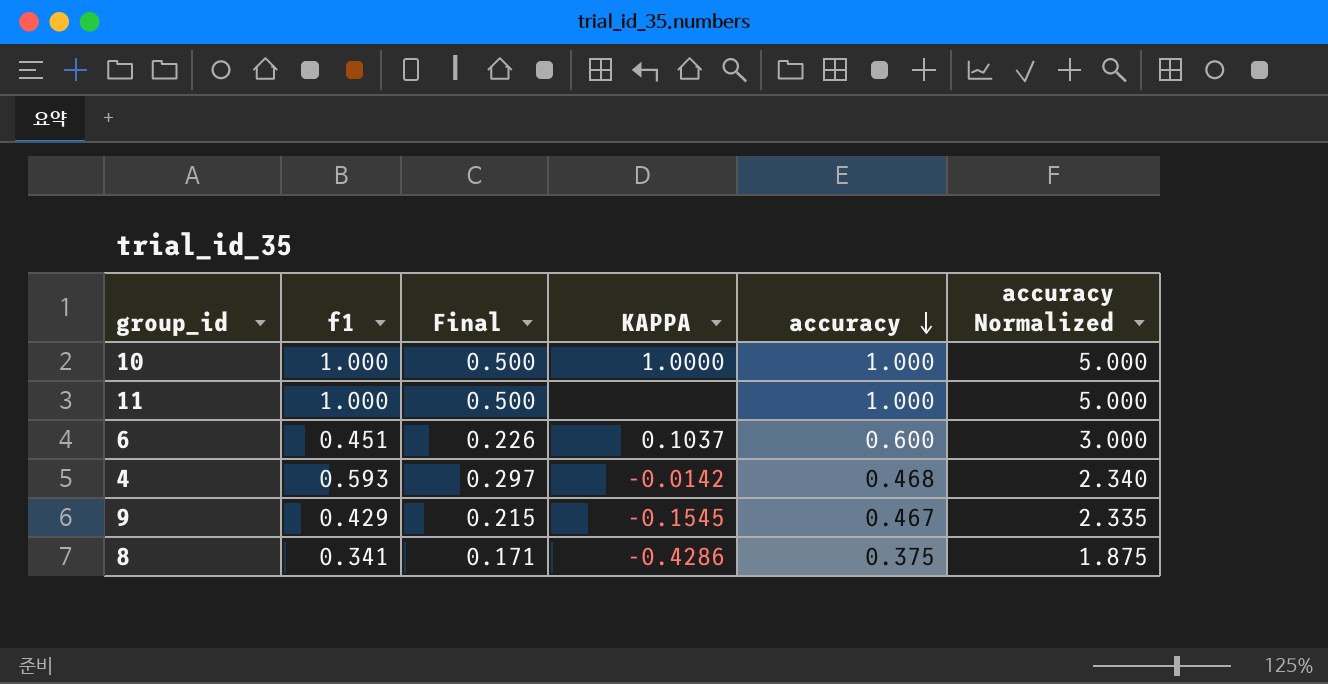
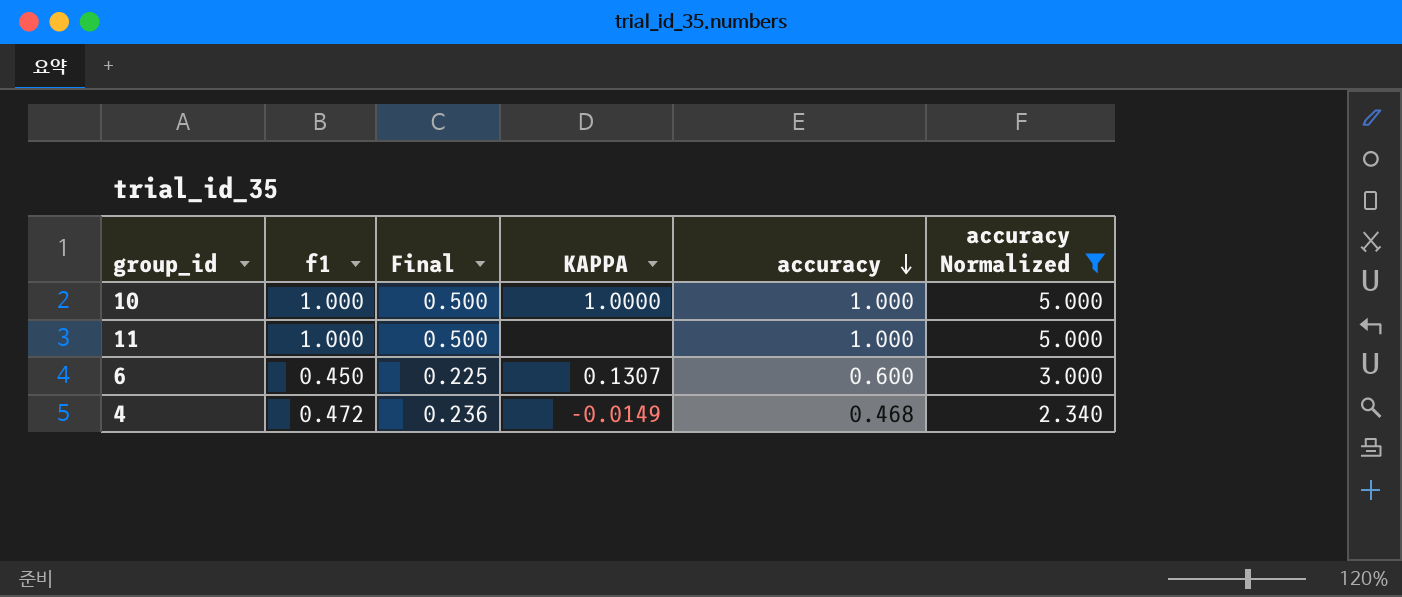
filter: none -> accuracy Normalized >= 2.340
6 | f1: 0.451 -> 0.450
6 | Final: 0.226 -> 0.225
6 | KAPPA: 0.1037 -> 0.1307
4 | f1: 0.593 -> 0.472
4 | Final: 0.297 -> 0.236
4 | KAPPA: -0.0142 -> -0.0149

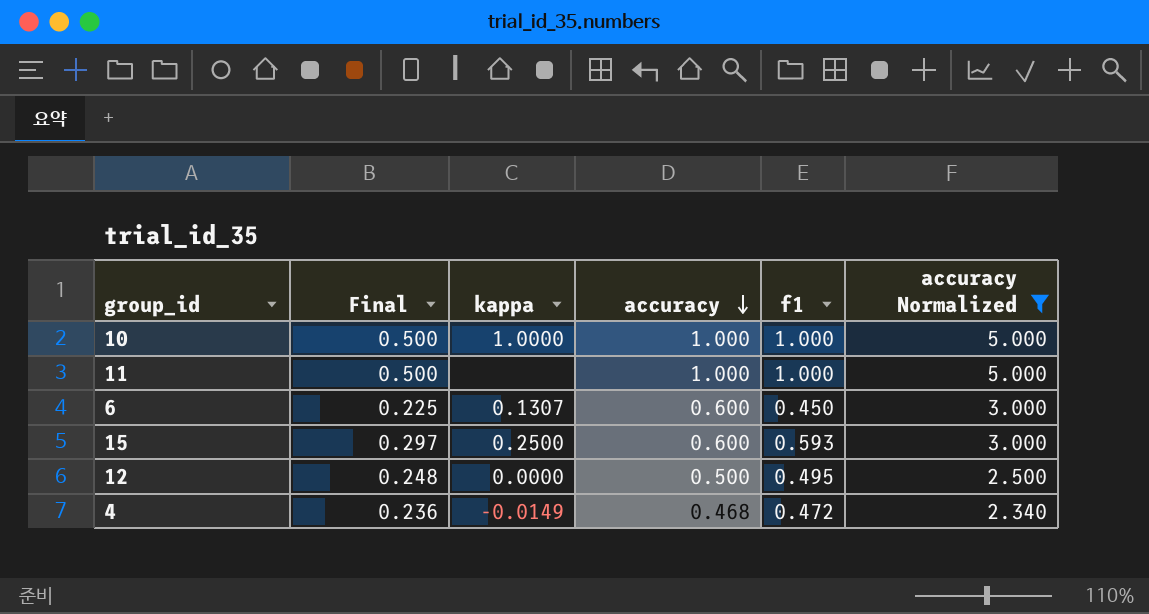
column name: KAPPA -> kappa
column f1 | position: 2 -> 5
row 15: none -> 0.297 | 0.2500 | 0.600 | 0.593 | 3.000
row 12: none -> 0.248 | 0.0000 | 0.500 | 0.495 | 2.500

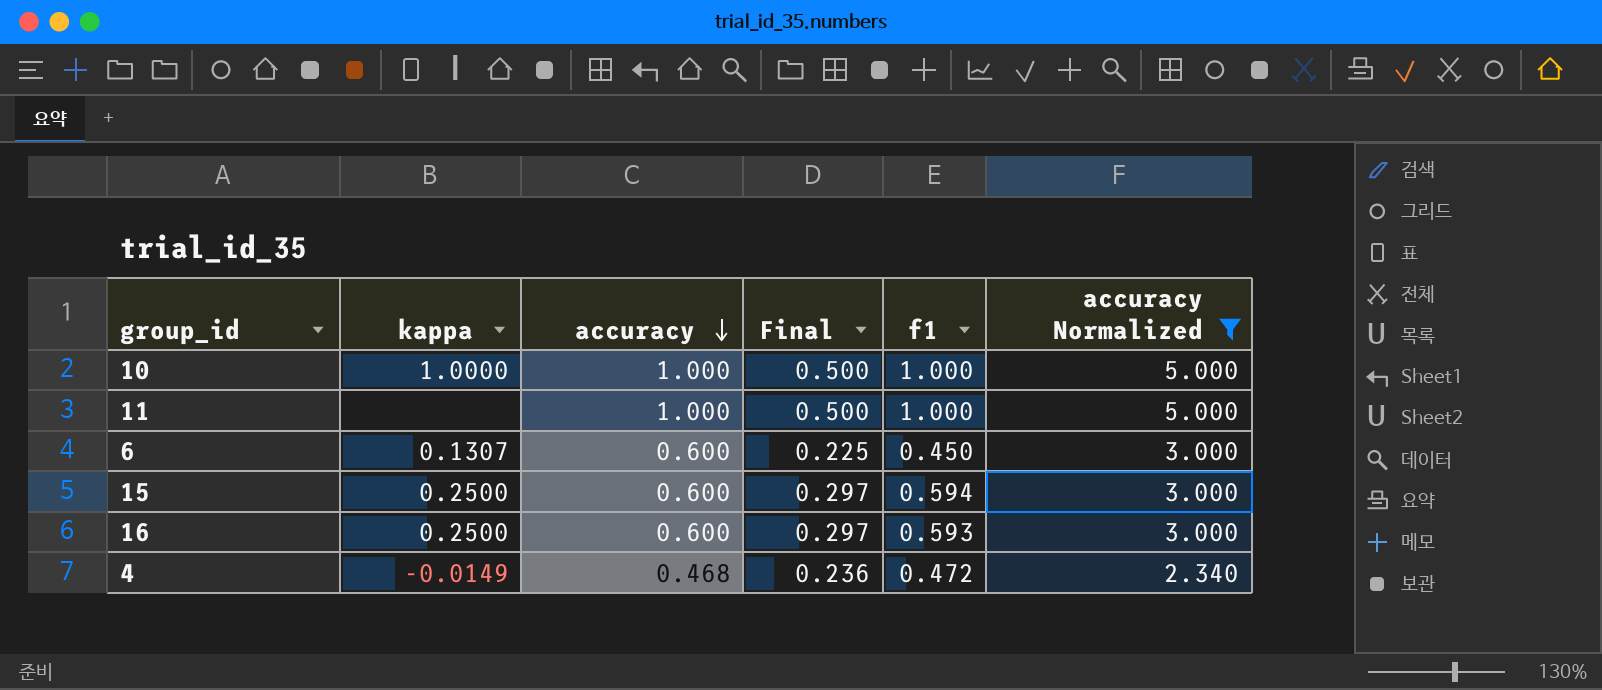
column Final | position: 2 -> 4
row 12: 0.248 | 0.0000 | 0.500 | 0.495 | 2.500 -> none
15 | f1: 0.593 -> 0.594
row 16: none -> 0.2500 | 0.600 | 0.297 | 0.593 | 3.000

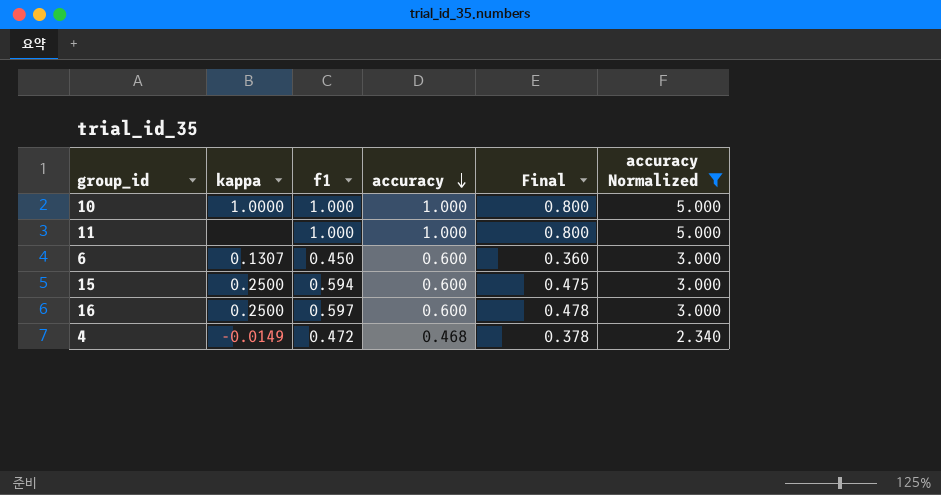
column f1 | position: 5 -> 3
column Final | formula: [f1] * 0.5 -> [f1] * 0.8
16 | f1: 0.593 -> 0.597

